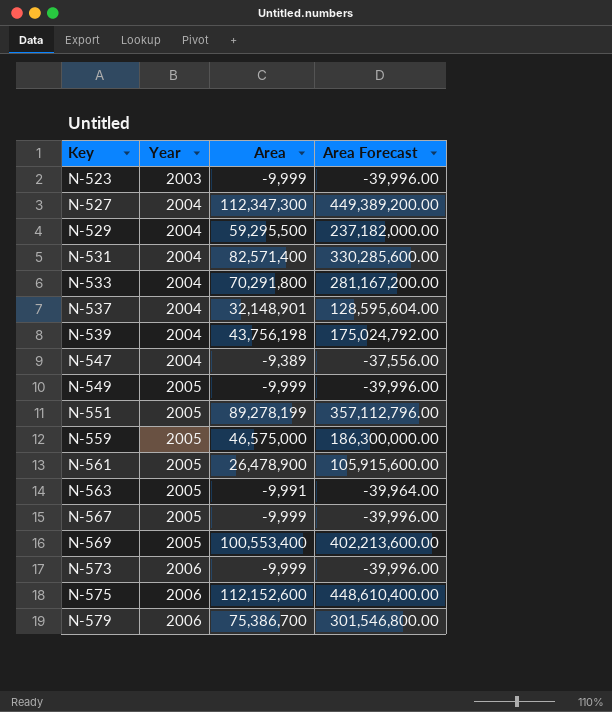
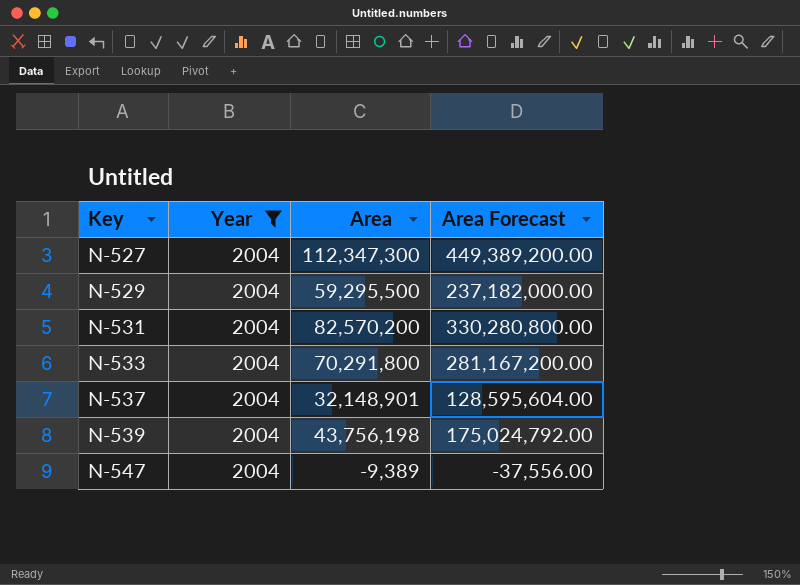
filter: none -> Year = 2004
N-531 | Area: 82,571,400 -> 82,570,200
N-531 | Area Forecast: 330,285,600.00 -> 330,280,800.00

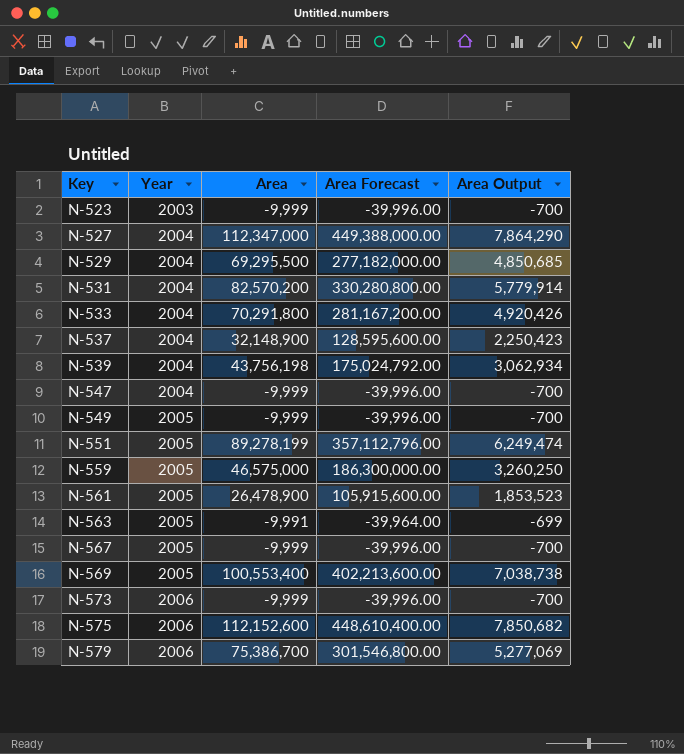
filter: Year = 2004 -> none
column Area Output | formula: none -> [Area] * 0.07
N-527 | Area: 112,347,300 -> 112,347,000
N-527 | Area Forecast: 449,389,200.00 -> 449,388,000.00
N-529 | Area: 59,295,500 -> 69,295,500
N-529 | Area Forecast: 237,182,000.00 -> 277,182,000.00
N-537 | Area: 32,148,901 -> 32,148,900
N-537 | Area Forecast: 128,595,604.00 -> 128,595,600.00
N-547 | Area: -9,389 -> -9,999
N-547 | Area Forecast: -37,556.00 -> -39,996.00

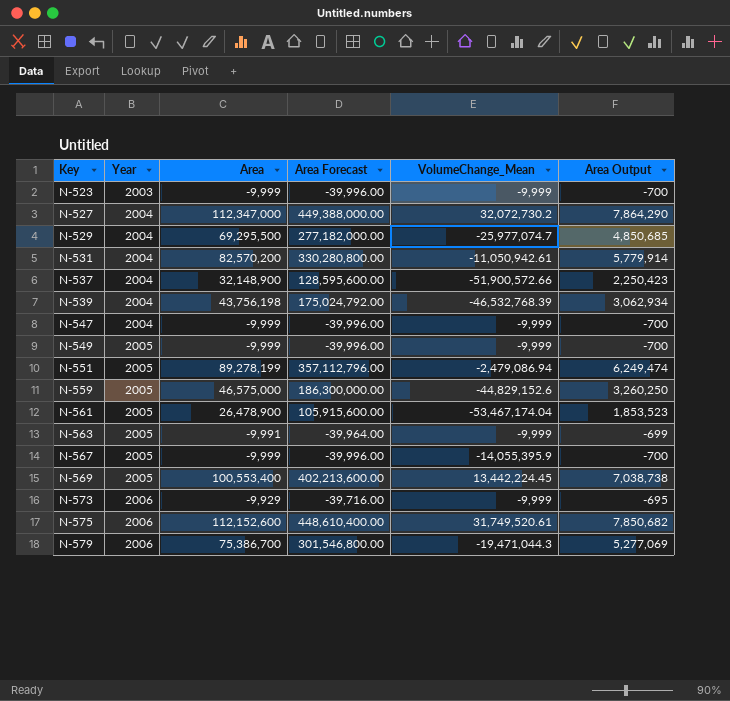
column VolumeChange_Mean | position: none -> 5
row N-533: 2004 | 70,291,800 | 281,167,200.00 | 4,920,426 -> none
N-573 | Area: -9,999 -> -9,929
N-573 | Area Forecast: -39,996.00 -> -39,716.00
N-573 | Area Output: -700 -> -695

